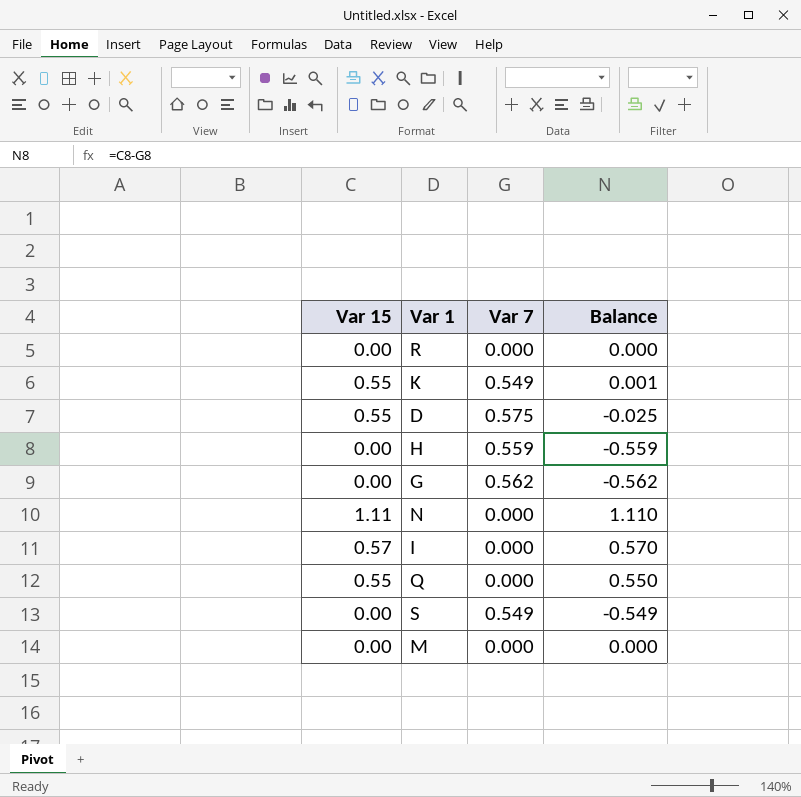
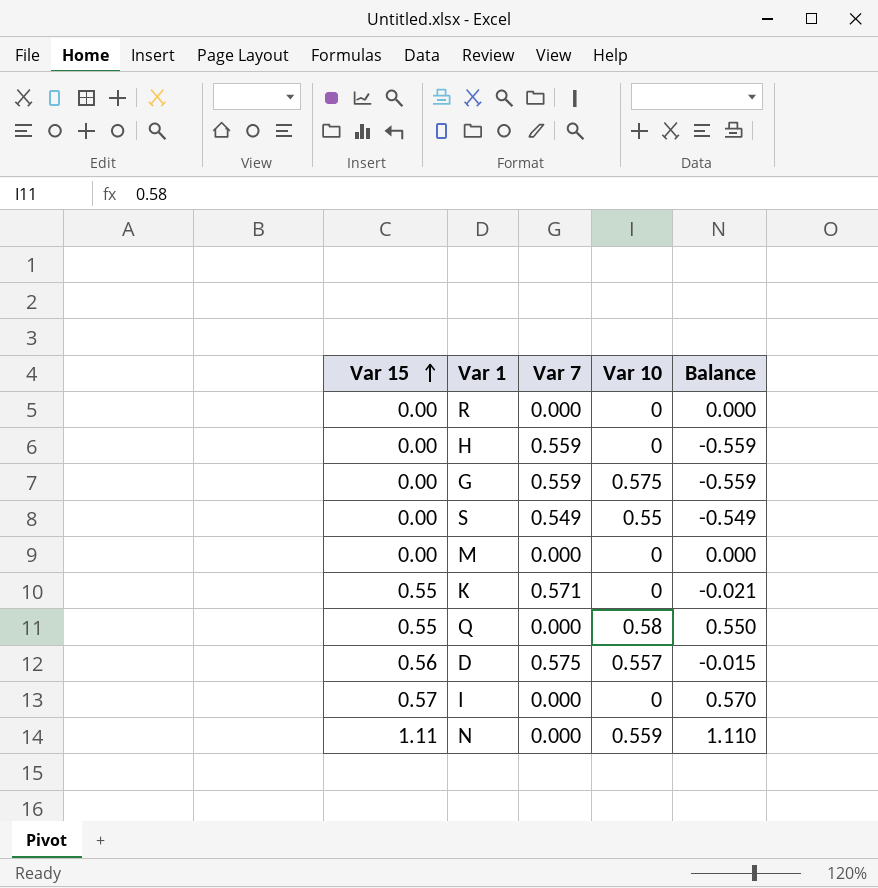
row order: none -> Var 15 ascending
column Var 10 | position: none -> 4
G | Var 7: 0.562 -> 0.559
G | Balance: -0.562 -> -0.559
K | Var 7: 0.549 -> 0.571
K | Balance: 0.001 -> -0.021
D | Var 15: 0.55 -> 0.56
D | Balance: -0.025 -> -0.015

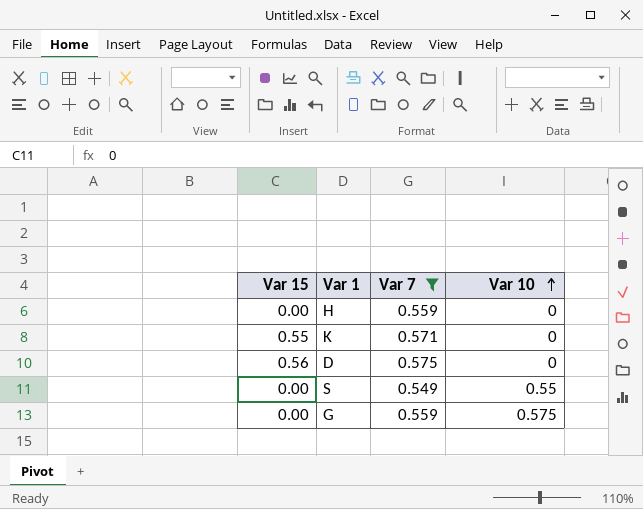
filter: none -> Var 7 != 0.000
row order: Var 15 ascending -> Var 10 ascending
column Balance | formula: [Var 15] - [Var 7] -> none
D | Var 10: 0.557 -> 0

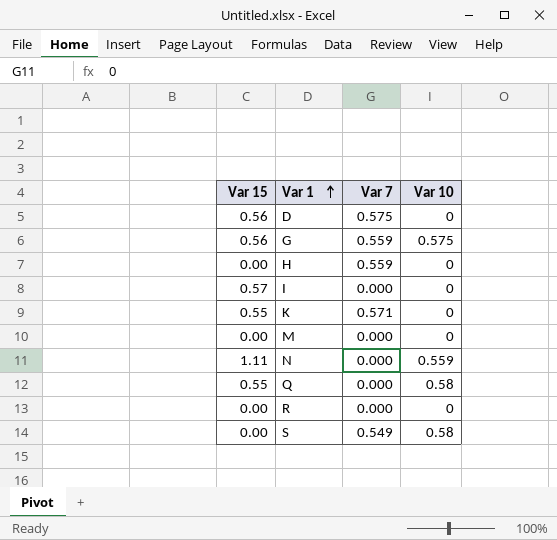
filter: Var 7 != 0.000 -> none
row order: Var 10 ascending -> Var 1 ascending
G | Var 15: 0.00 -> 0.56
S | Var 10: 0.55 -> 0.58

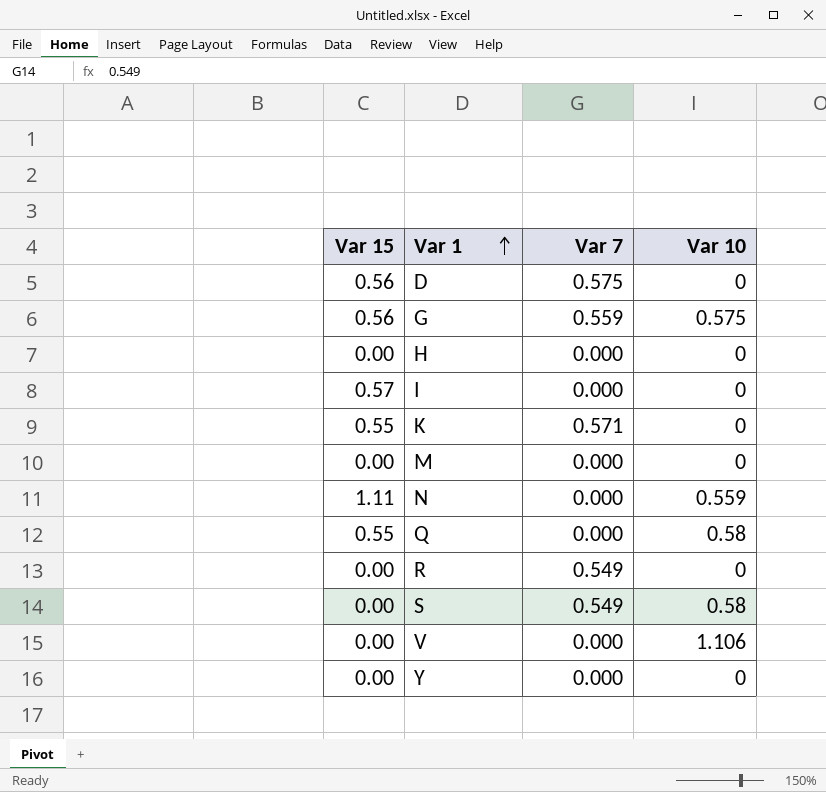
H | Var 7: 0.559 -> 0.000
R | Var 7: 0.000 -> 0.549
row V: none -> 0.00 | 0.000 | 1.106
row Y: none -> 0.00 | 0.000 | 0

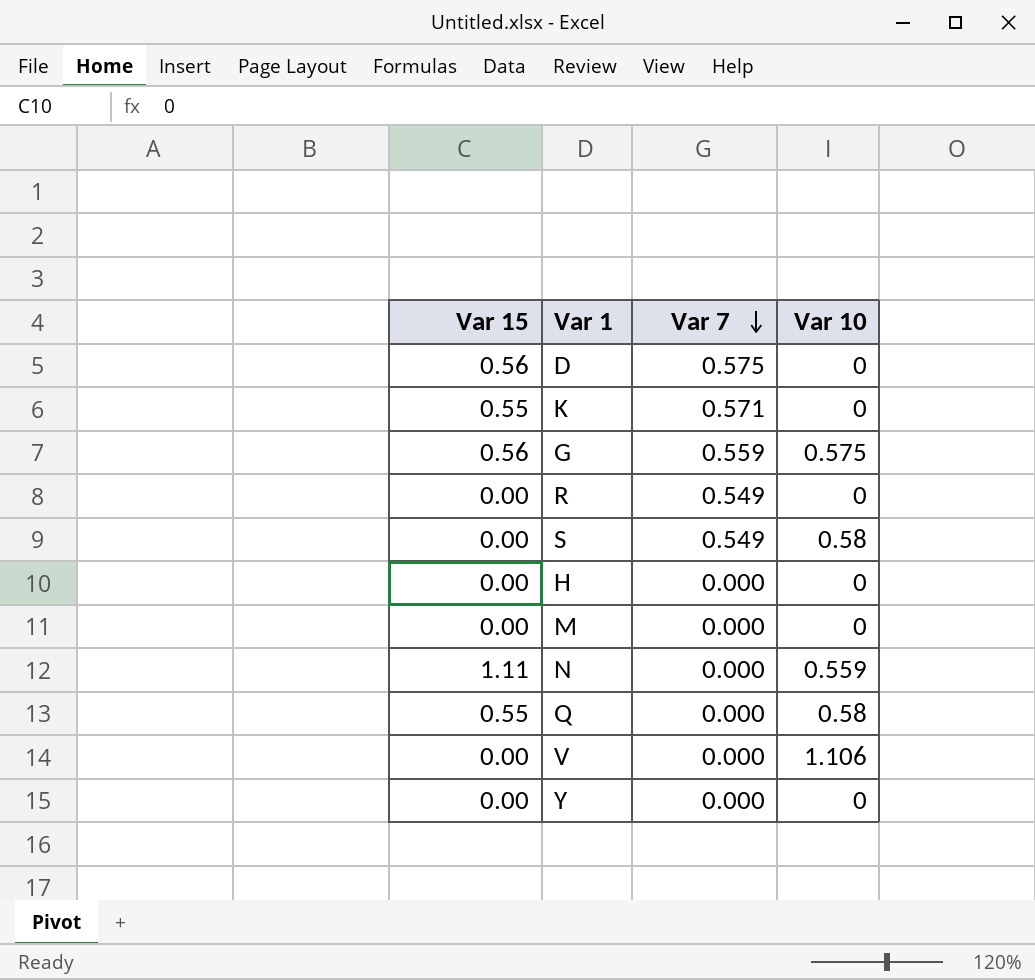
row order: Var 1 ascending -> Var 7 descending
row I: 0.57 | 0.000 | 0 -> none

